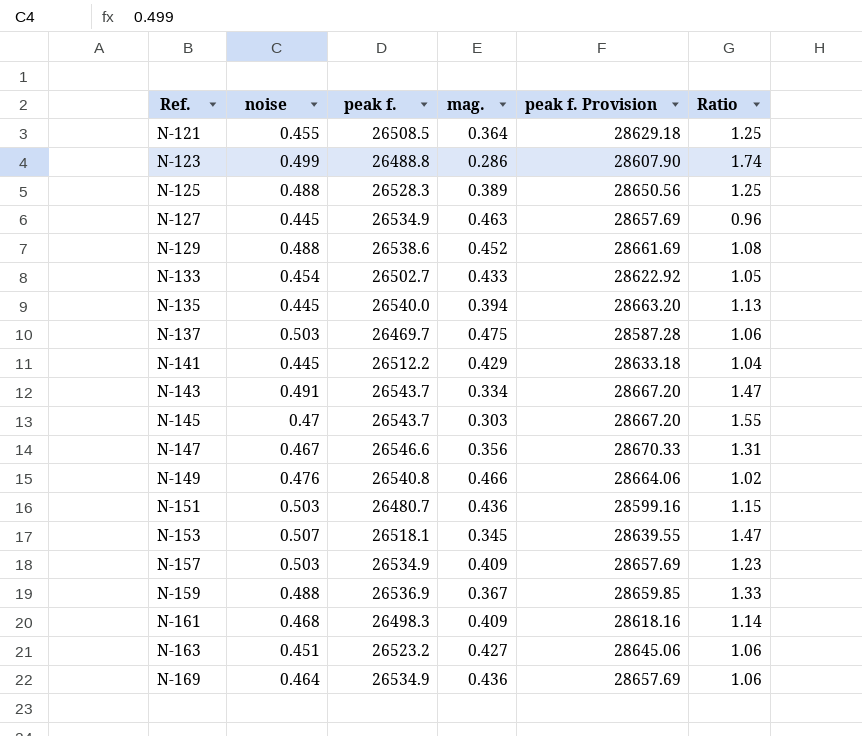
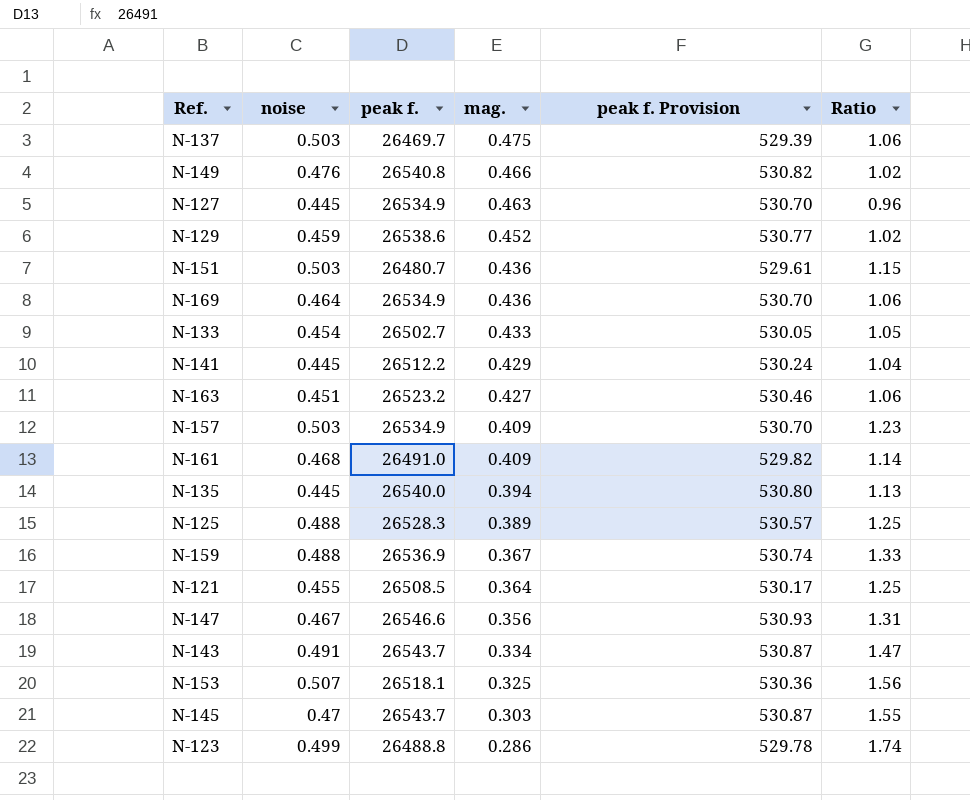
row order: Ref. ascending -> mag. descending
column peak f. Provision | formula: [peak f.] * 1.08 -> [peak f.] * 0.02
N-129 | noise: 0.488 -> 0.459
N-129 | Ratio: 1.08 -> 1.02
N-161 | peak f.: 26498.3 -> 26491.0
N-153 | mag.: 0.345 -> 0.325
N-153 | Ratio: 1.47 -> 1.56

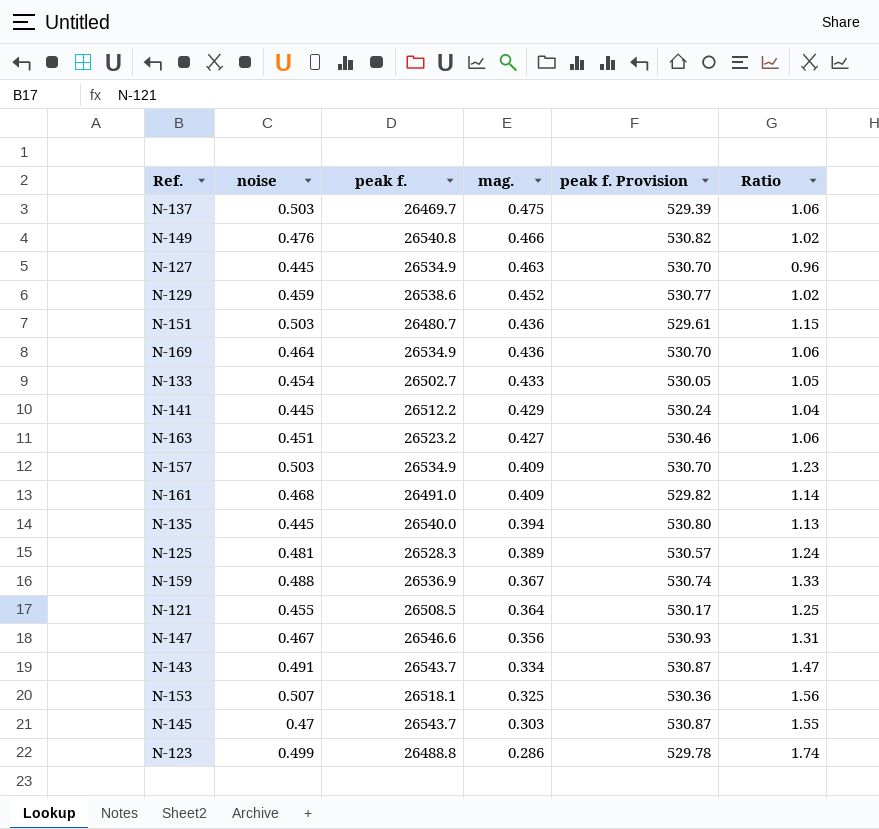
N-125 | noise: 0.488 -> 0.481
N-125 | Ratio: 1.25 -> 1.24

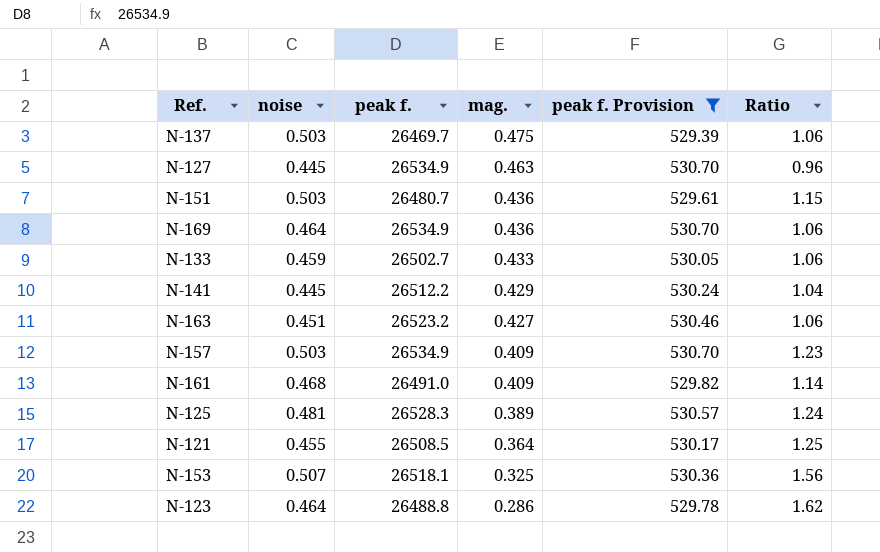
filter: none -> peak f. Provision <= 530.70
N-133 | noise: 0.454 -> 0.459
N-133 | Ratio: 1.05 -> 1.06
N-123 | noise: 0.499 -> 0.464
N-123 | Ratio: 1.74 -> 1.62

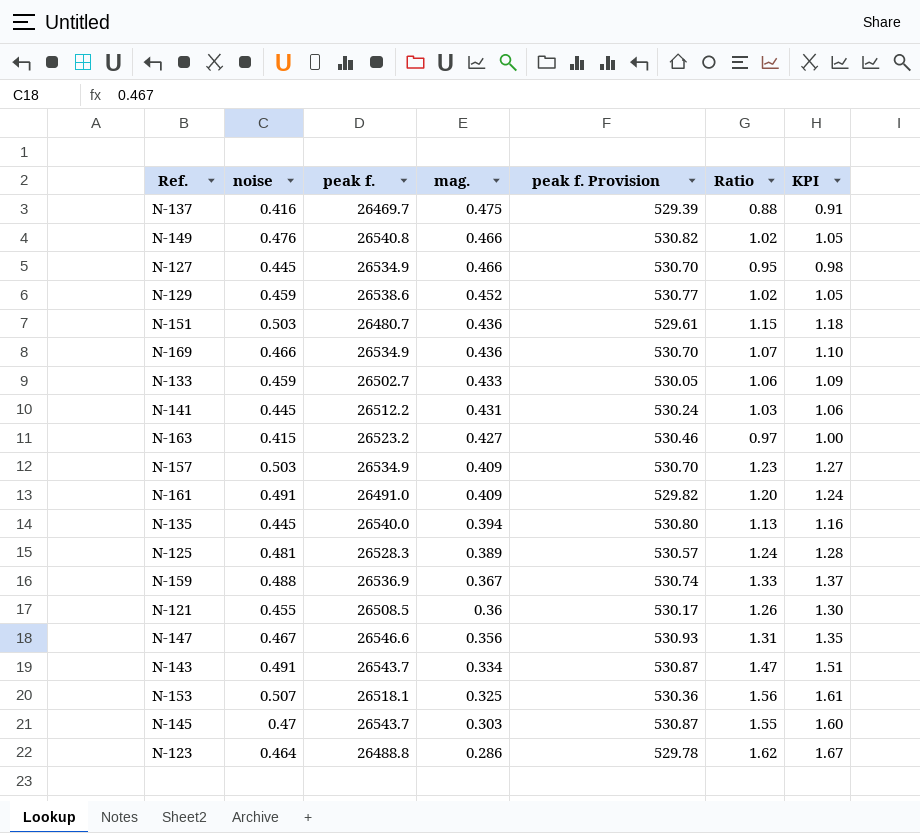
filter: peak f. Provision <= 530.70 -> none
column KPI | formula: none -> [Ratio] * 1.03
N-137 | noise: 0.503 -> 0.416
N-137 | Ratio: 1.06 -> 0.88
N-127 | mag.: 0.463 -> 0.466
N-127 | Ratio: 0.96 -> 0.95
N-169 | noise: 0.464 -> 0.466
N-169 | Ratio: 1.06 -> 1.07
N-141 | mag.: 0.429 -> 0.431
N-141 | Ratio: 1.04 -> 1.03
N-163 | noise: 0.451 -> 0.415
N-163 | Ratio: 1.06 -> 0.97
N-161 | noise: 0.468 -> 0.491
N-161 | Ratio: 1.14 -> 1.20
N-121 | mag.: 0.364 -> 0.36
N-121 | Ratio: 1.25 -> 1.26

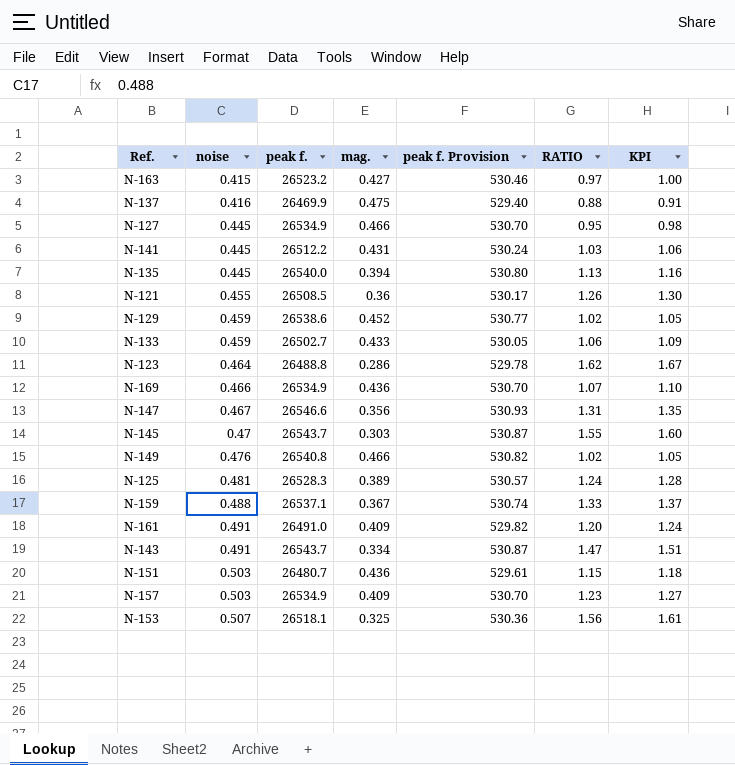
row order: mag. descending -> noise ascending
column name: Ratio -> RATIO
N-137 | peak f.: 26469.7 -> 26469.9
N-137 | peak f. Provision: 529.39 -> 529.40
N-159 | peak f.: 26536.9 -> 26537.1

